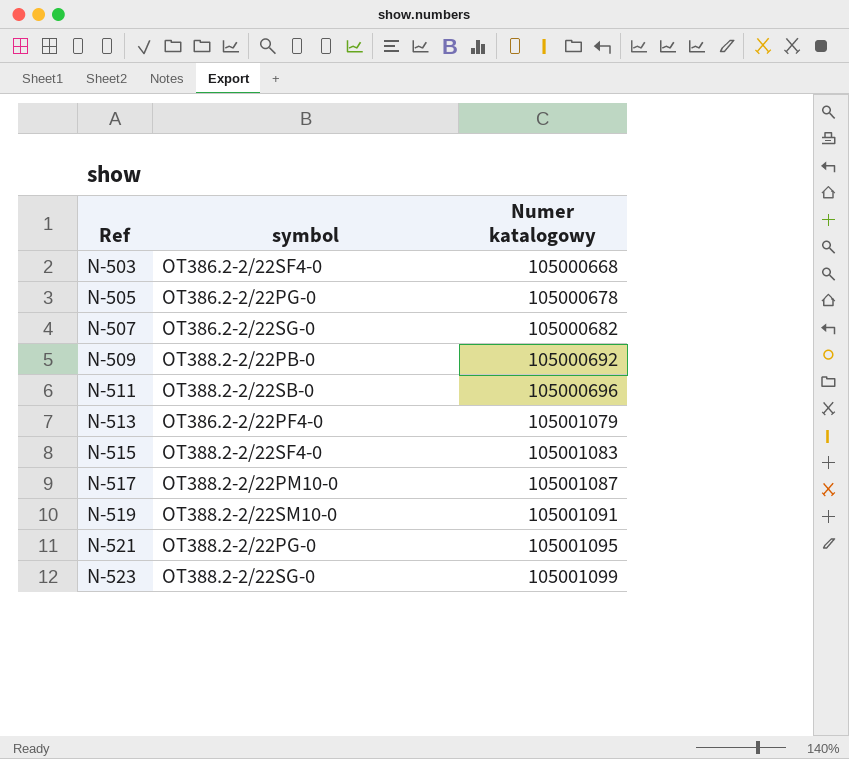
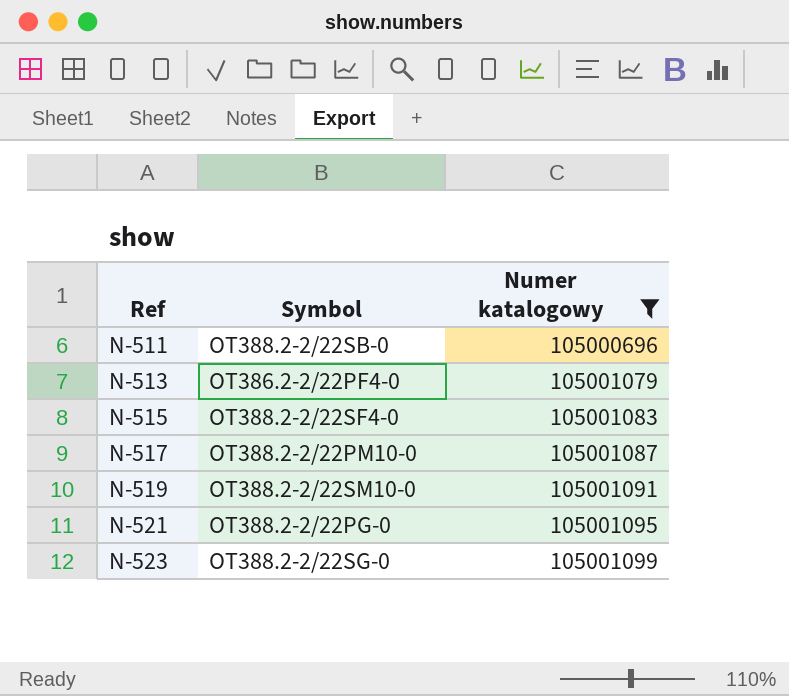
filter: none -> Numer katalogowy >= 105000696
column name: symbol -> Symbol

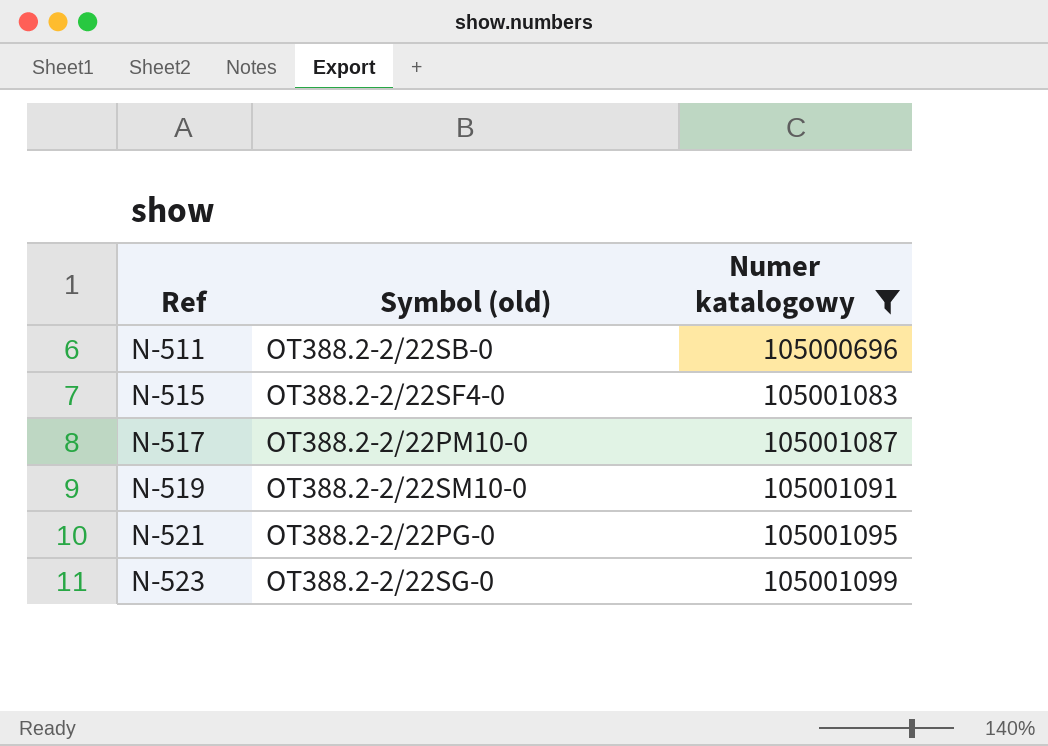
column name: Symbol -> Symbol (old)
row N-513: OT386.2-2/22PF4-0 | 105001079 -> none

